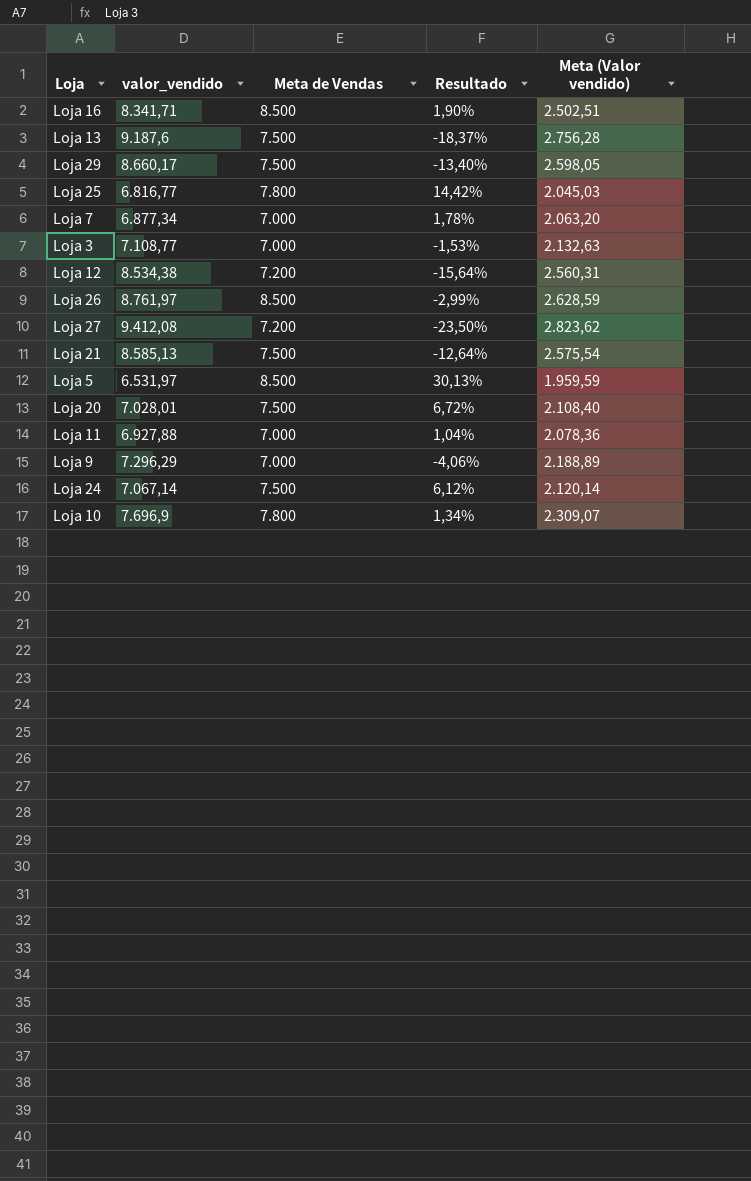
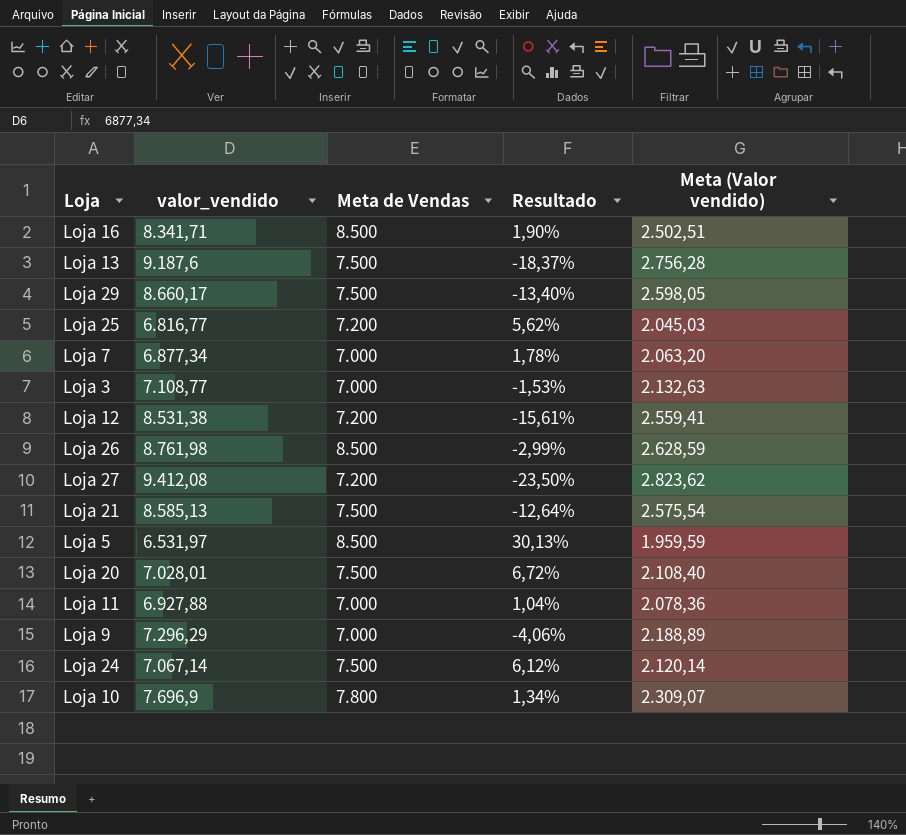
Loja 25 | Meta de Vendas: 7.800 -> 7.200
Loja 25 | Resultado: 14,42% -> 5,62%
Loja 12 | valor_vendido: 8.534,38 -> 8.531,38
Loja 12 | Resultado: -15,64% -> -15,61%
Loja 12 | Meta (Valor vendido): 2.560,31 -> 2.559,41
Loja 26 | valor_vendido: 8.761,97 -> 8.761,98

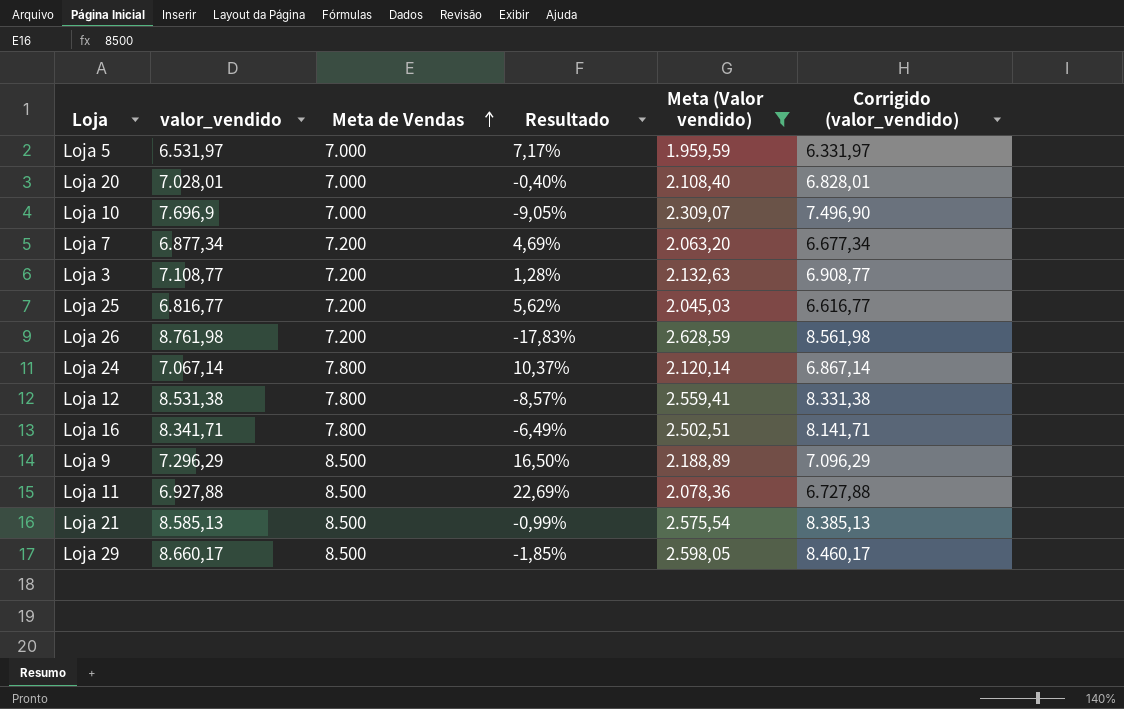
filter: none -> Meta (Valor vendido) <= 2.628,59
row order: none -> Meta de Vendas ascending
column Corrigido (valor_vendido) | formula: none -> [valor_vendido] - 200
Loja 5 | Meta de Vendas: 8.500 -> 7.000
Loja 5 | Resultado: 30,13% -> 7,17%
Loja 20 | Meta de Vendas: 7.500 -> 7.000
Loja 20 | Resultado: 6,72% -> -0,40%
Loja 10 | Meta de Vendas: 7.800 -> 7.000
Loja 10 | Resultado: 1,34% -> -9,05%
Loja 7 | Meta de Vendas: 7.000 -> 7.200
Loja 7 | Resultado: 1,78% -> 4,69%
Loja 3 | Meta de Vendas: 7.000 -> 7.200
Loja 3 | Resultado: -1,53% -> 1,28%
Loja 26 | Meta de Vendas: 8.500 -> 7.200
Loja 26 | Resultado: -2,99% -> -17,83%
Loja 24 | Meta de Vendas: 7.500 -> 7.800
Loja 24 | Resultado: 6,12% -> 10,37%
Loja 12 | Meta de Vendas: 7.200 -> 7.800
Loja 12 | Resultado: -15,61% -> -8,57%
Loja 16 | Meta de Vendas: 8.500 -> 7.800
Loja 16 | Resultado: 1,90% -> -6,49%
Loja 9 | Meta de Vendas: 7.000 -> 8.500
Loja 9 | Resultado: -4,06% -> 16,50%
Loja 11 | Meta de Vendas: 7.000 -> 8.500
Loja 11 | Resultado: 1,04% -> 22,69%
Loja 21 | Meta de Vendas: 7.500 -> 8.500
Loja 21 | Resultado: -12,64% -> -0,99%
Loja 29 | Meta de Vendas: 7.500 -> 8.500
Loja 29 | Resultado: -13,40% -> -1,85%

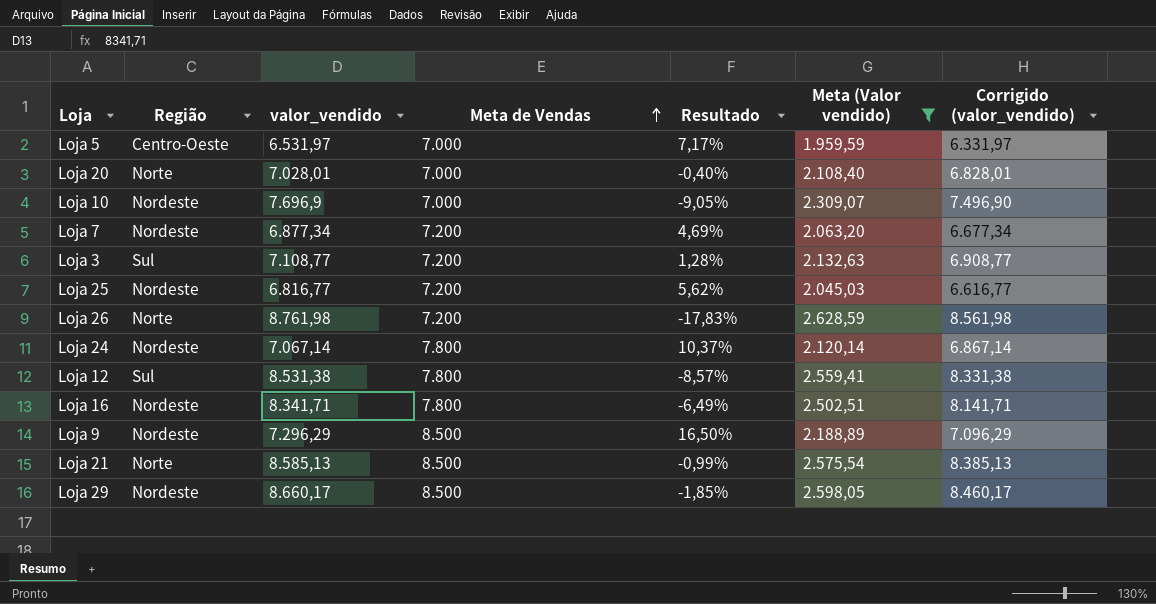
column Região | position: none -> 2
row Loja 11: 6.927,88 | 8.500 | 22,69% | 2.078,36 | 6.727,88 -> none

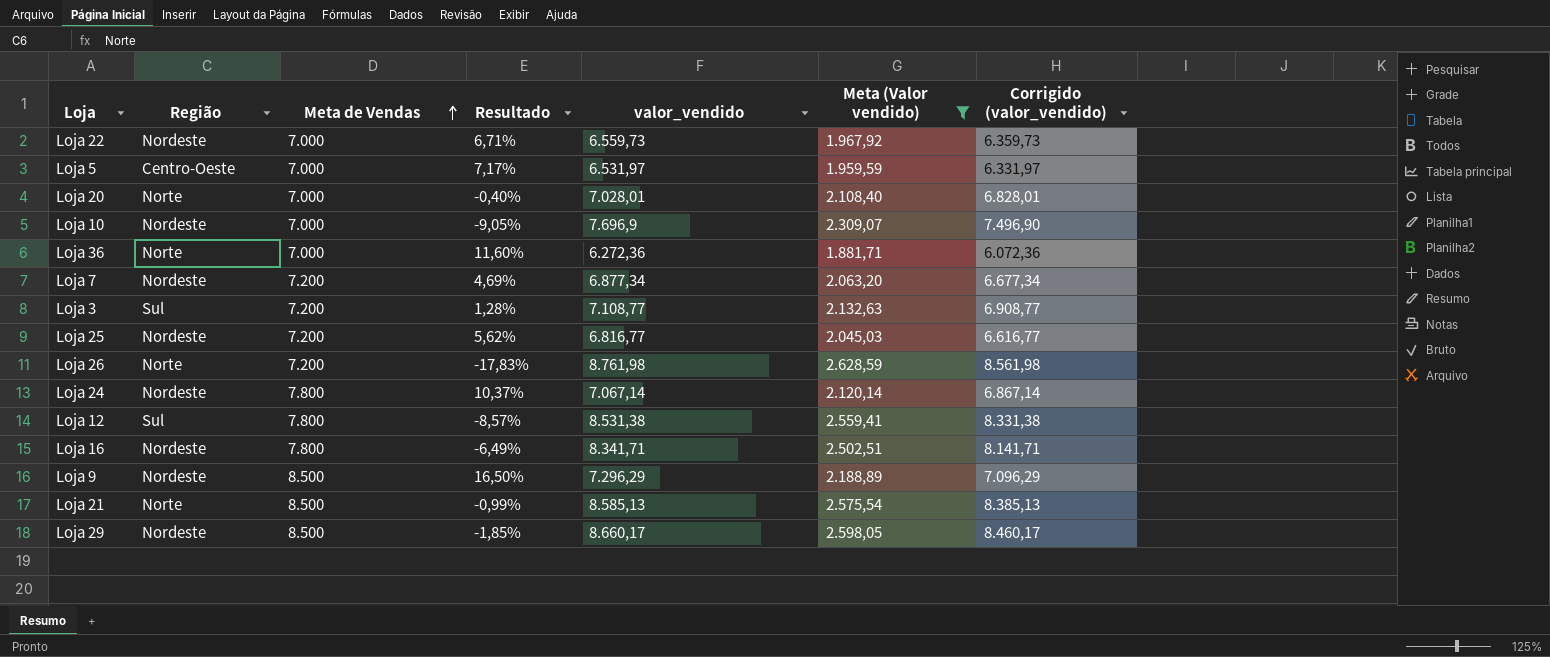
column valor_vendido | position: 3 -> 5
row Loja 22: none -> Nordeste | 7.000 | 6,71% | 6.559,73 | 1.967,92 | 6.359,73
row Loja 36: none -> Norte | 7.000 | 11,60% | 6.272,36 | 1.881,71 | 6.072,36

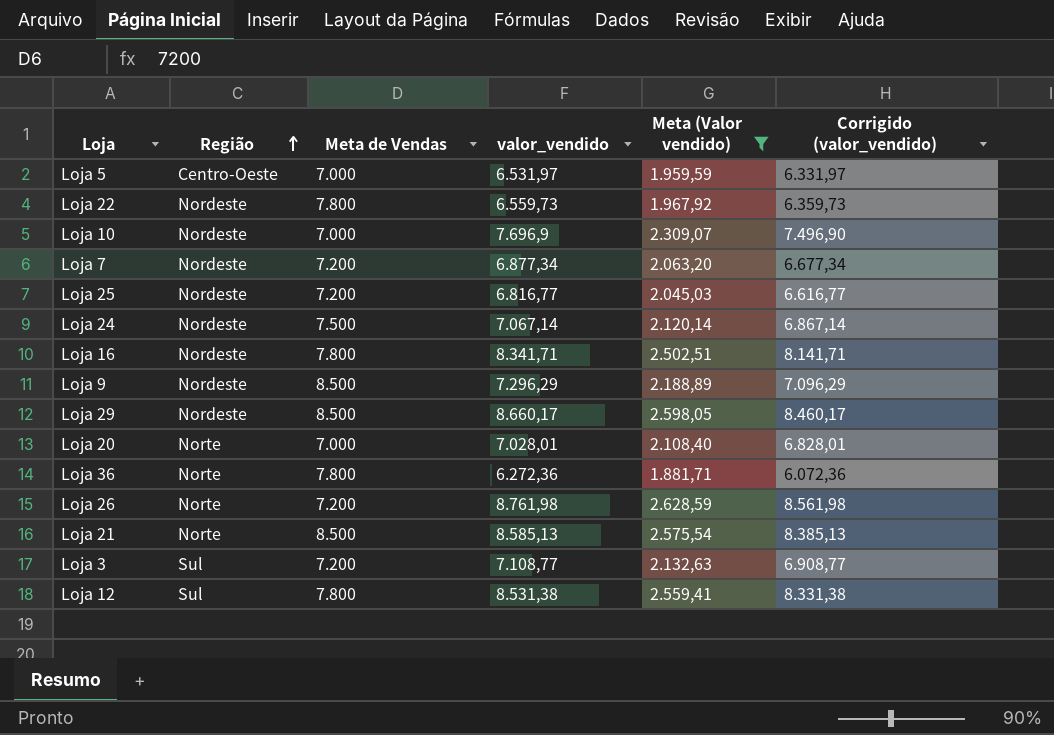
row order: Meta de Vendas ascending -> Região ascending
column Resultado | formula: ([Meta de Vendas] - [valor_vendido]) / [valor_vendido] -> none
Loja 22 | Meta de Vendas: 7.000 -> 7.800
Loja 24 | Meta de Vendas: 7.800 -> 7.500
Loja 36 | Meta de Vendas: 7.000 -> 7.800

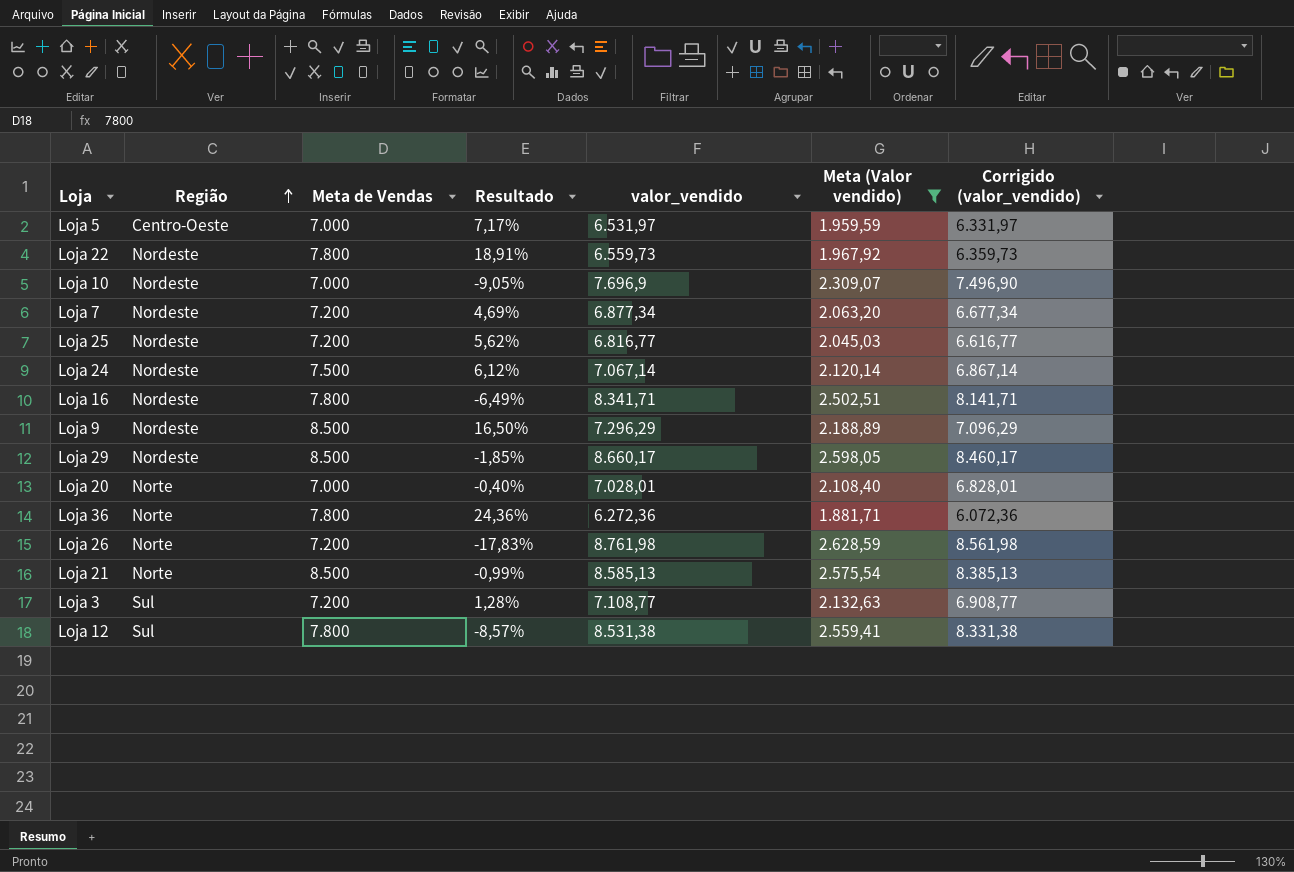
column Resultado | formula: none -> ([Meta de Vendas] - [valor_vendido]) / [valor_vendido]

